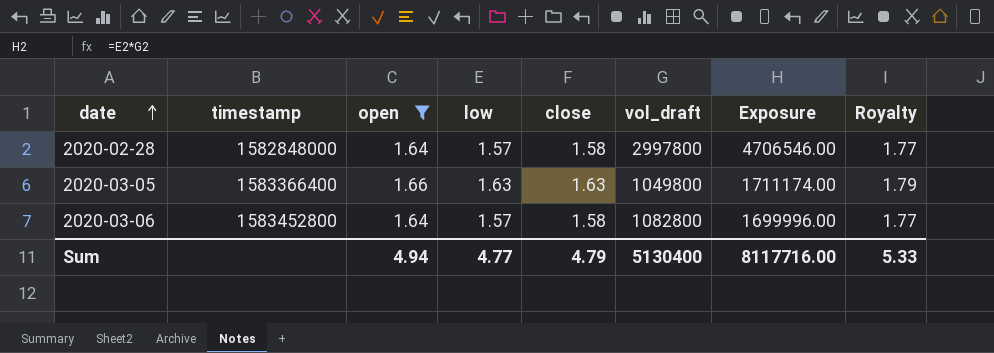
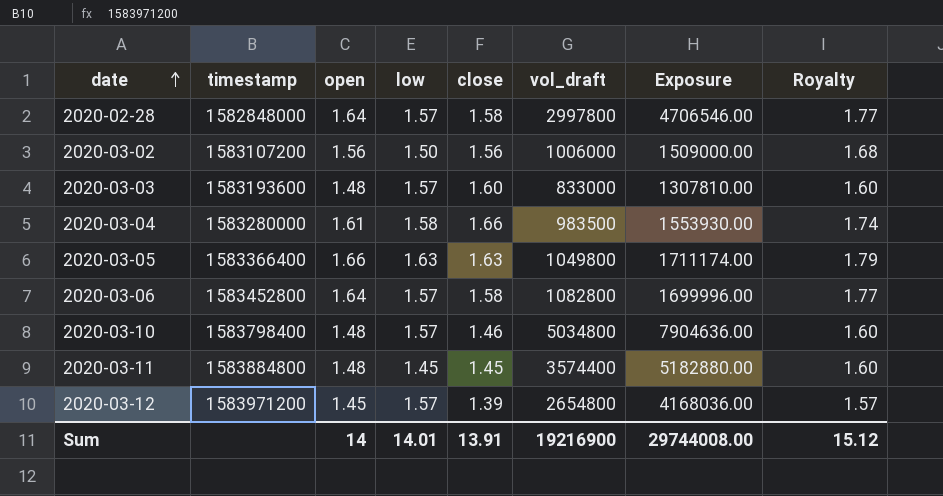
filter: open >= 1.64 -> none
Sum | open: 4.94 -> 14
Sum | low: 4.77 -> 14.01
Sum | close: 4.79 -> 13.91
Sum | vol_draft: 5130400 -> 19216900
Sum | Exposure: 8117716.00 -> 29744008.00
Sum | Royalty: 5.33 -> 15.12

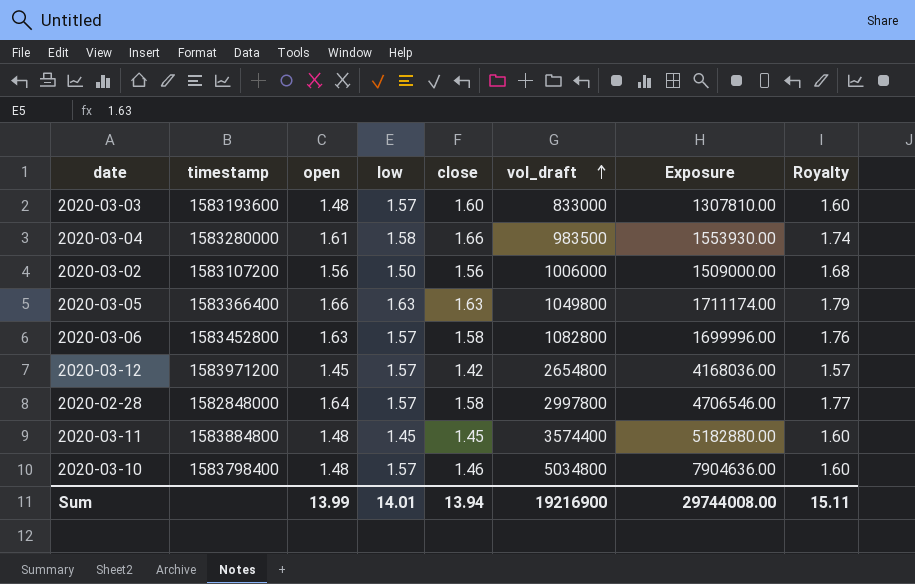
row order: date ascending -> vol_draft ascending
2020-03-06 | open: 1.64 -> 1.63
2020-03-06 | Royalty: 1.77 -> 1.76
2020-03-12 | close: 1.39 -> 1.42
Sum | open: 14 -> 13.99
Sum | close: 13.91 -> 13.94
Sum | Royalty: 15.12 -> 15.11

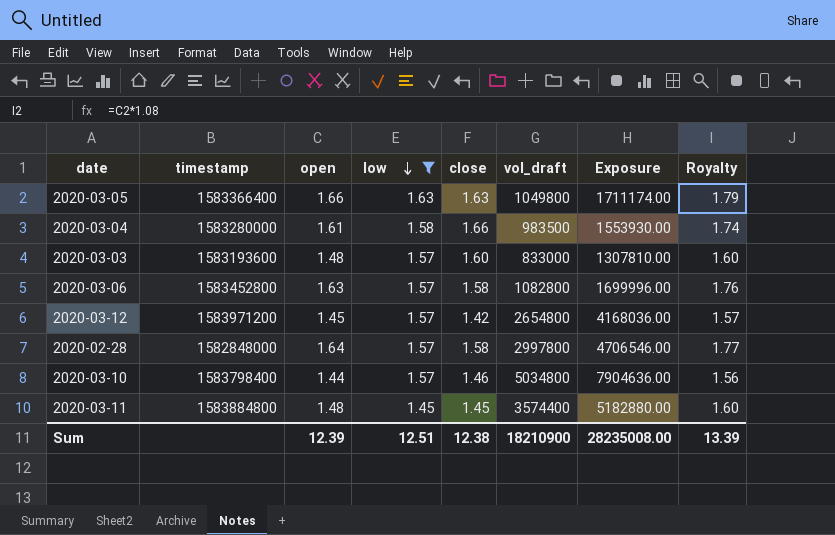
filter: none -> low != 1.50
row order: vol_draft ascending -> low descending
2020-03-10 | open: 1.48 -> 1.44
2020-03-10 | Royalty: 1.60 -> 1.56
Sum | open: 13.99 -> 12.39
Sum | low: 14.01 -> 12.51
Sum | close: 13.94 -> 12.38
Sum | vol_draft: 19216900 -> 18210900
Sum | Exposure: 29744008.00 -> 28235008.00
Sum | Royalty: 15.11 -> 13.39

